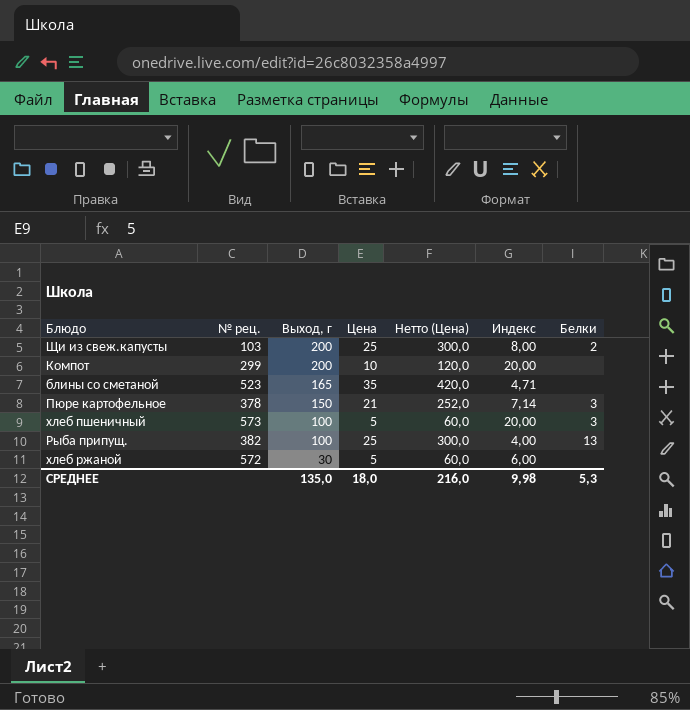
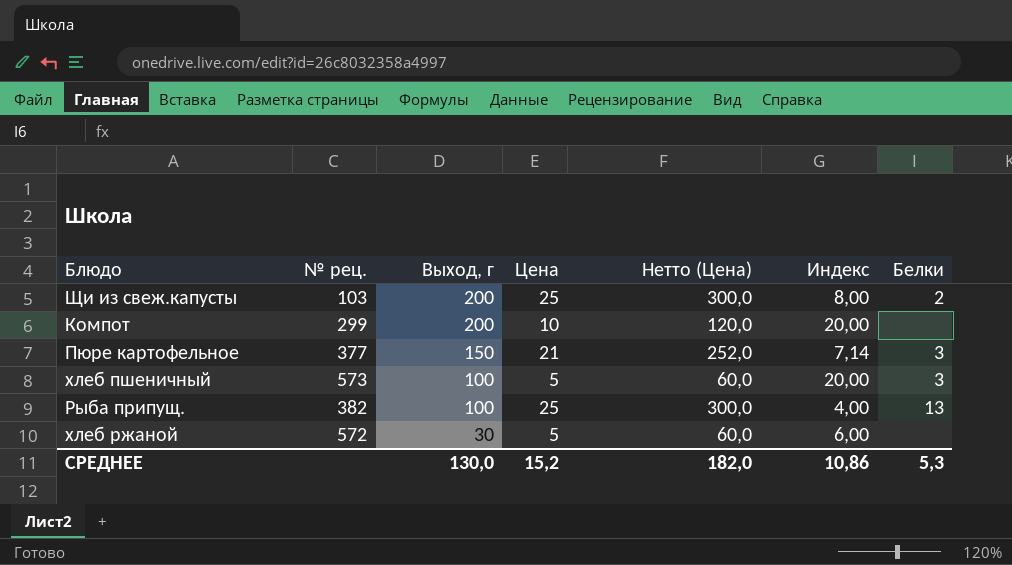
row блины со сметаной: 523 | 165 | 35 | 420,0 | 4,71 | none -> none
Пюре картофельное | № рец.: 378 -> 377
СРЕДНЕЕ | Выход, г: 135,0 -> 130,0
СРЕДНЕЕ | Цена: 18,0 -> 15,2
СРЕДНЕЕ | Нетто (Цена): 216,0 -> 182,0
СРЕДНЕЕ | Индекс: 9,98 -> 10,86

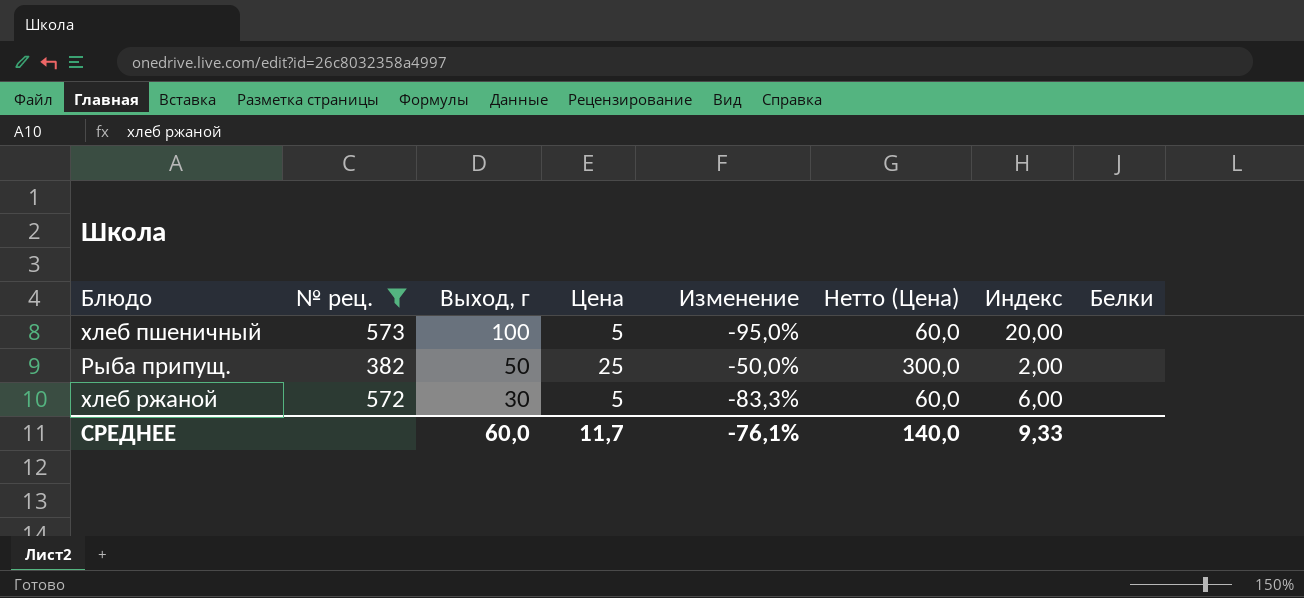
filter: none -> № рец. >= 382
column Изменение | formula: none -> ([Цена] - [Выход, г]) / [Выход, г]
хлеб пшеничный | Белки: 3 -> none
Рыба припущ. | Выход, г: 100 -> 50
Рыба припущ. | Индекс: 4,00 -> 2,00
Рыба припущ. | Белки: 13 -> none
СРЕДНЕЕ | Выход, г: 130,0 -> 60,0
СРЕДНЕЕ | Цена: 15,2 -> 11,7
СРЕДНЕЕ | Нетто (Цена): 182,0 -> 140,0
СРЕДНЕЕ | Индекс: 10,86 -> 9,33
СРЕДНЕЕ | Белки: 5,3 -> none

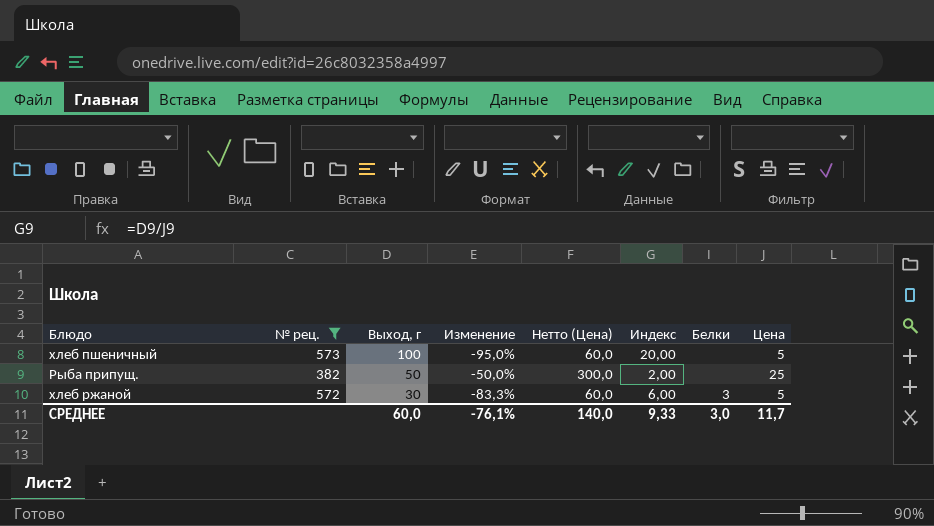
column Цена | position: 4 -> 8
хлеб ржаной | Белки: none -> 3
СРЕДНЕЕ | Белки: none -> 3,0

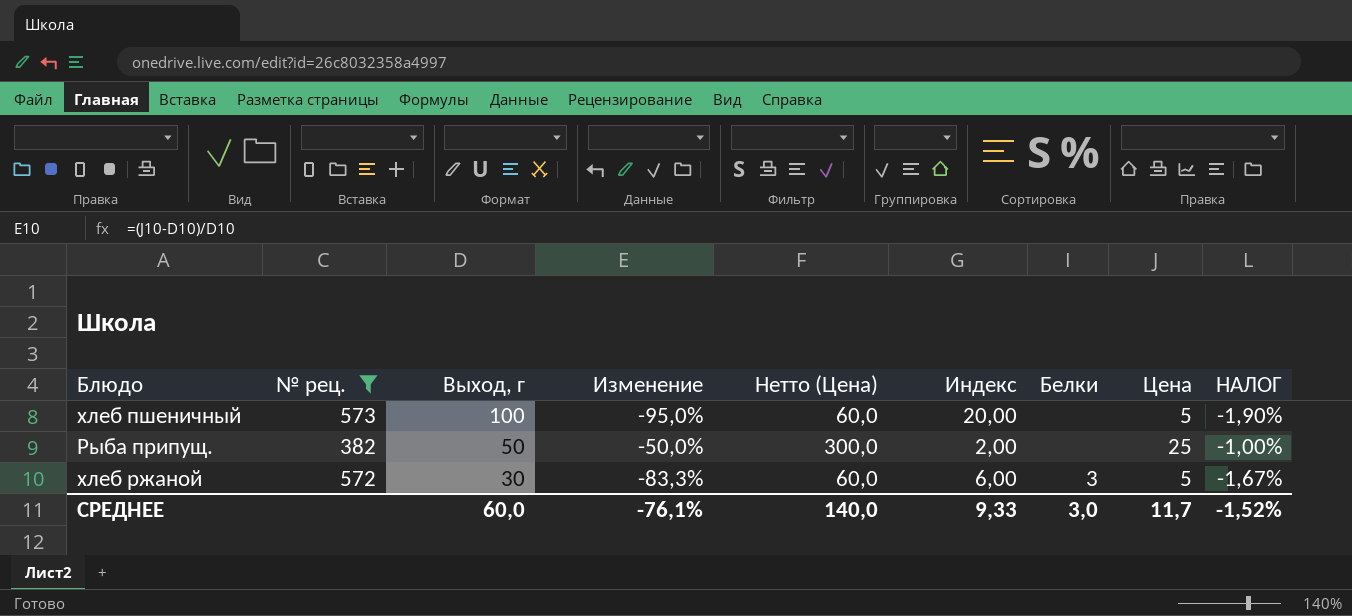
column НАЛОГ | formula: none -> [Изменение] * 0,02

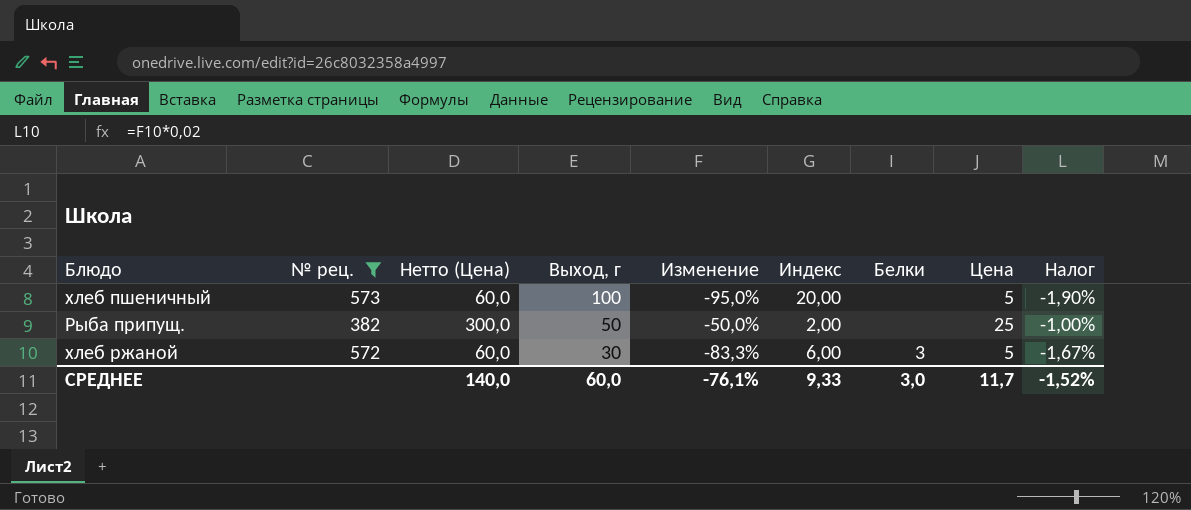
column Нетто (Цена) | position: 5 -> 3
column name: НАЛОГ -> Налог

